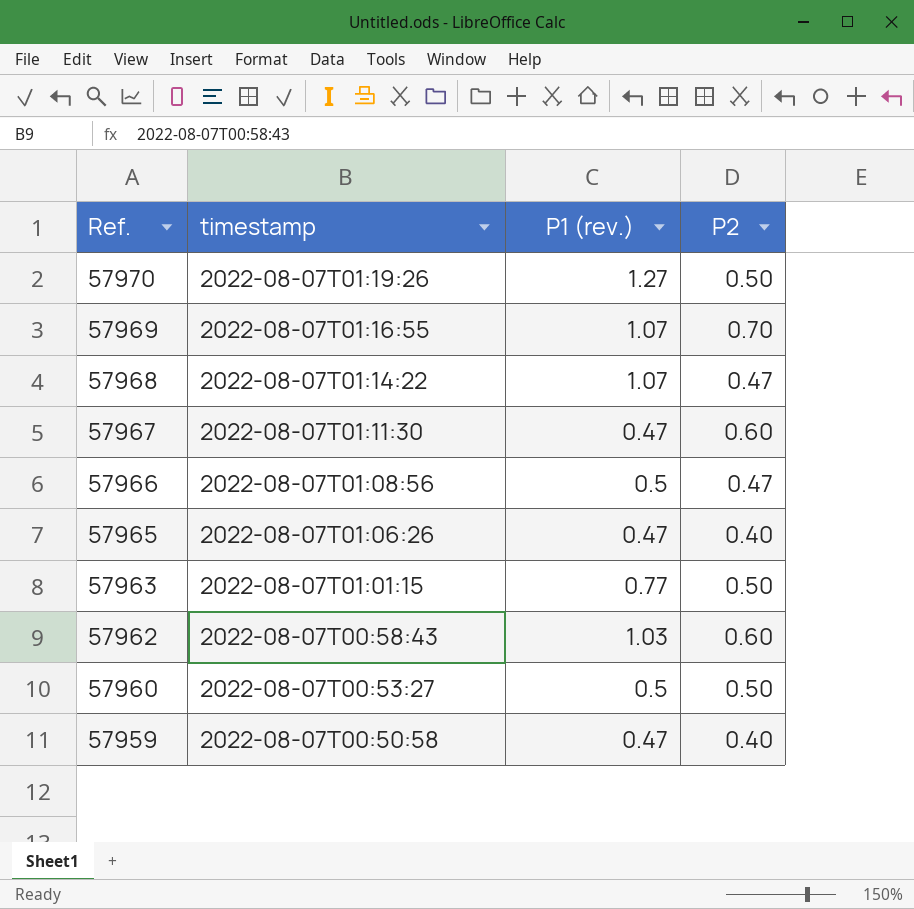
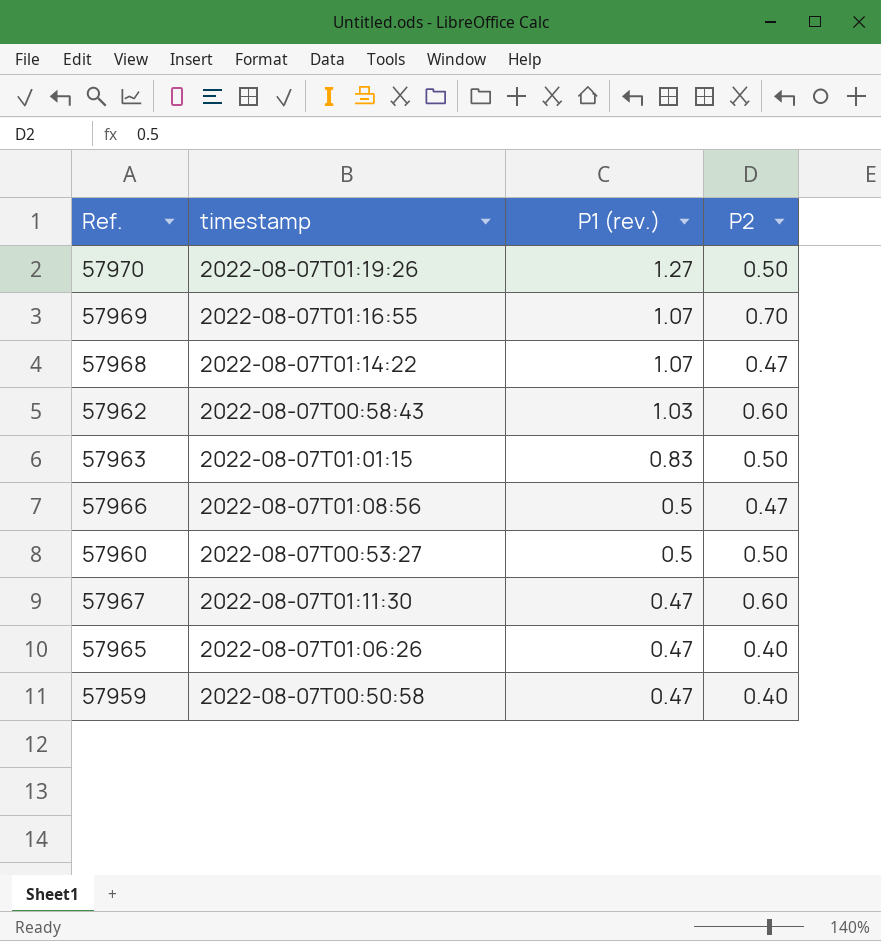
row order: Ref. descending -> P1 (rev.) descending
57963 | P1 (rev.): 0.77 -> 0.83

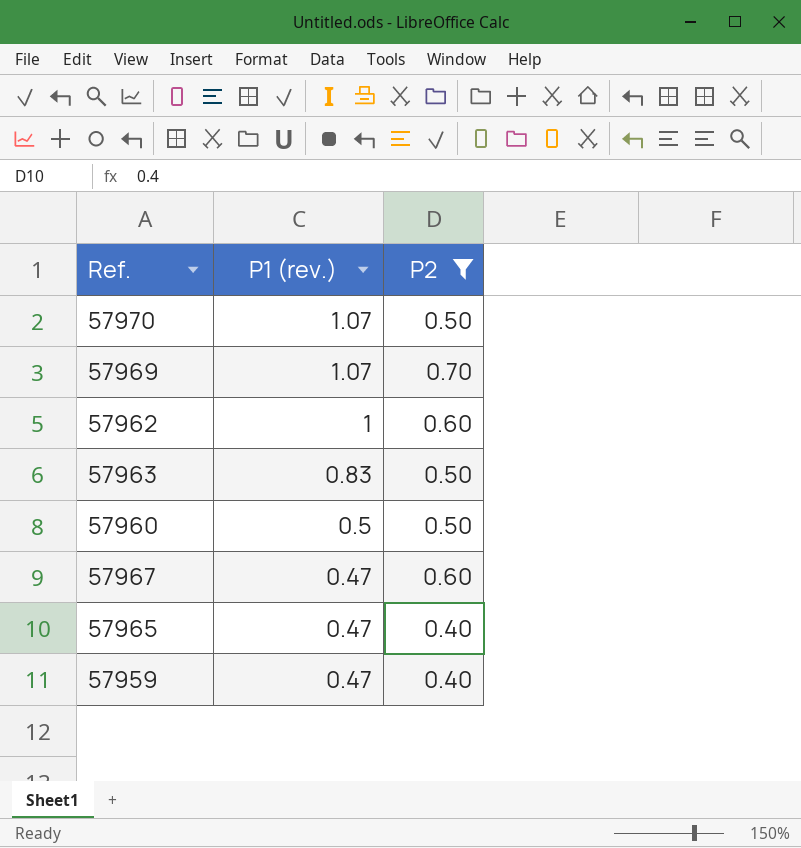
filter: none -> P2 != 0.47
column timestamp | position: 2 -> none
57970 | P1 (rev.): 1.27 -> 1.07
57962 | P1 (rev.): 1.03 -> 1

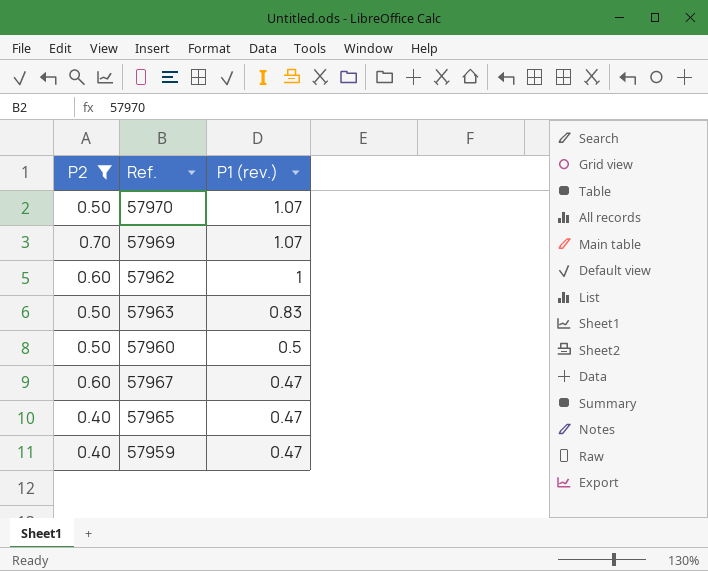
column P2 | position: 3 -> 1

